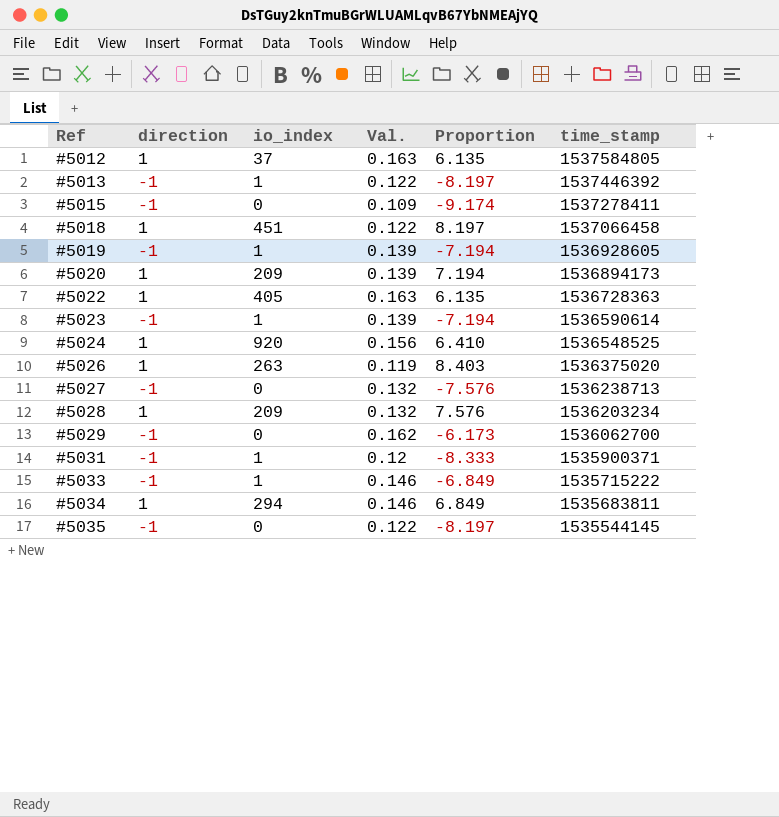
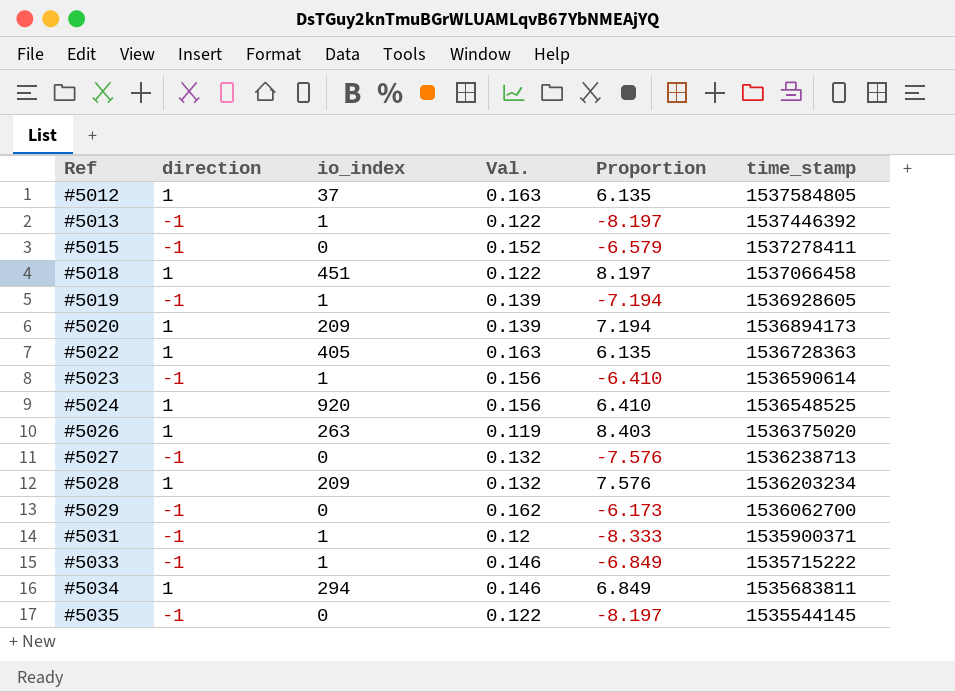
#5015 | Val.: 0.109 -> 0.152
#5015 | Proportion: -9.174 -> -6.579
#5023 | Val.: 0.139 -> 0.156
#5023 | Proportion: -7.194 -> -6.410

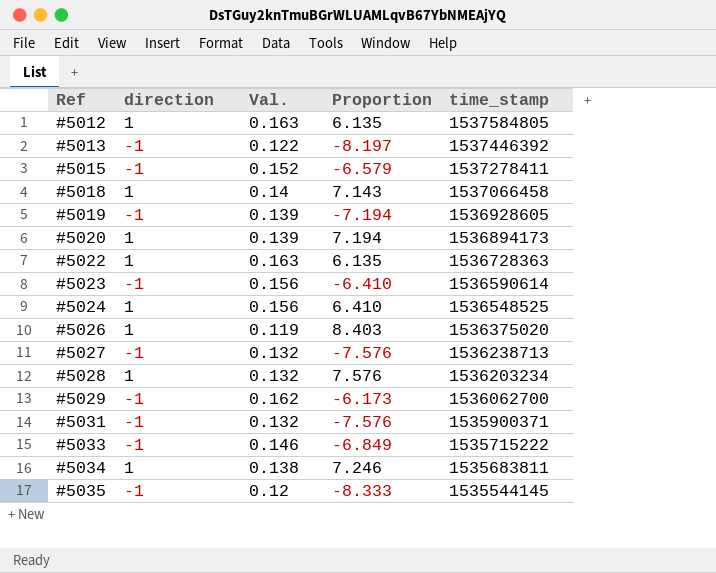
column io_index | position: 3 -> none
#5018 | Val.: 0.122 -> 0.14
#5018 | Proportion: 8.197 -> 7.143
#5031 | Val.: 0.12 -> 0.132
#5031 | Proportion: -8.333 -> -7.576
#5034 | Val.: 0.146 -> 0.138
#5034 | Proportion: 6.849 -> 7.246
#5035 | Val.: 0.122 -> 0.12
#5035 | Proportion: -8.197 -> -8.333

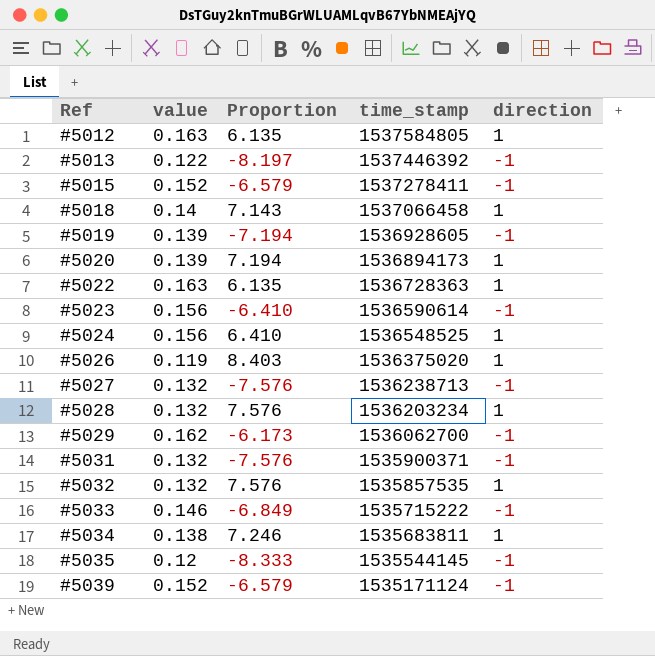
column name: Val. -> value
column direction | position: 2 -> 5
row #5032: none -> 0.132 | 7.576 | 1535857535 | 1
row #5039: none -> 0.152 | -6.579 | 1535171124 | -1

